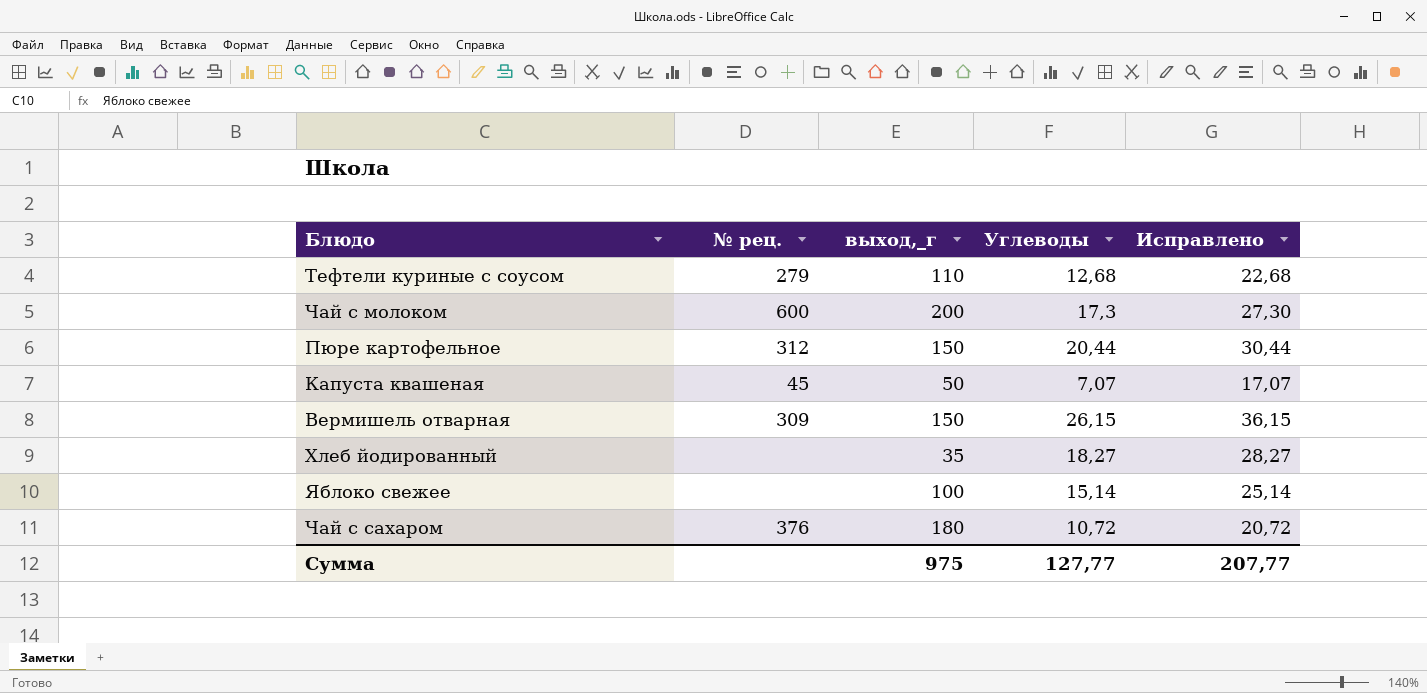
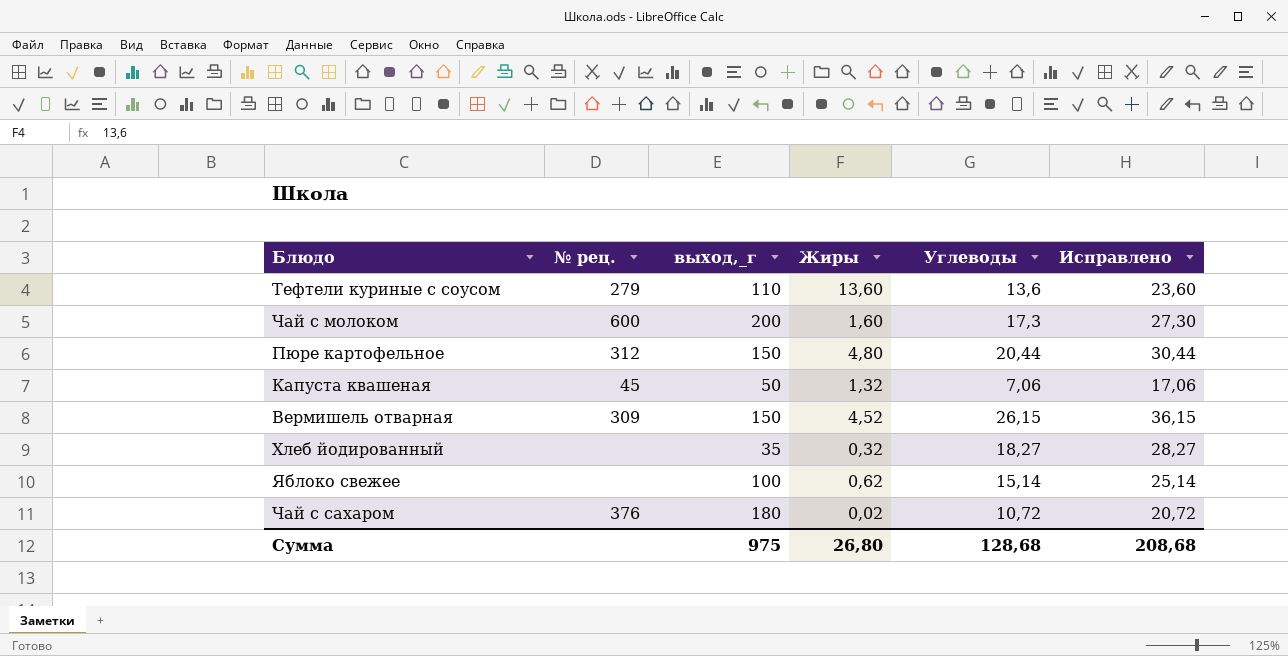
column Жиры | position: none -> 4
Тефтели куриные с соусом | Углеводы: 12,68 -> 13,6
Тефтели куриные с соусом | Исправлено: 22,68 -> 23,60
Капуста квашеная | Углеводы: 7,07 -> 7,06
Капуста квашеная | Исправлено: 17,07 -> 17,06
Сумма | Углеводы: 127,77 -> 128,68
Сумма | Исправлено: 207,77 -> 208,68

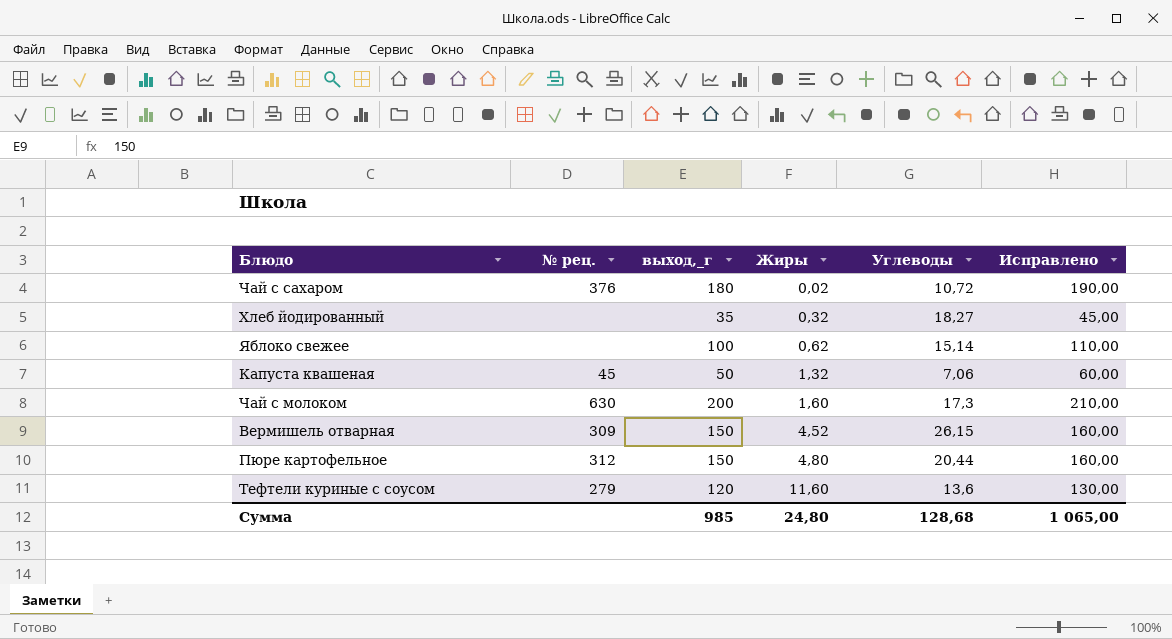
row order: none -> Жиры ascending
column Исправлено | formula: [Углеводы] + 10 -> [выход,_г] + 10
Чай с молоком | № рец.: 600 -> 630
Тефтели куриные с соусом | выход,_г: 110 -> 120
Тефтели куриные с соусом | Жиры: 13,60 -> 11,60
Сумма | выход,_г: 975 -> 985
Сумма | Жиры: 26,80 -> 24,80
Сумма | Исправлено: 208,68 -> 1 065,00

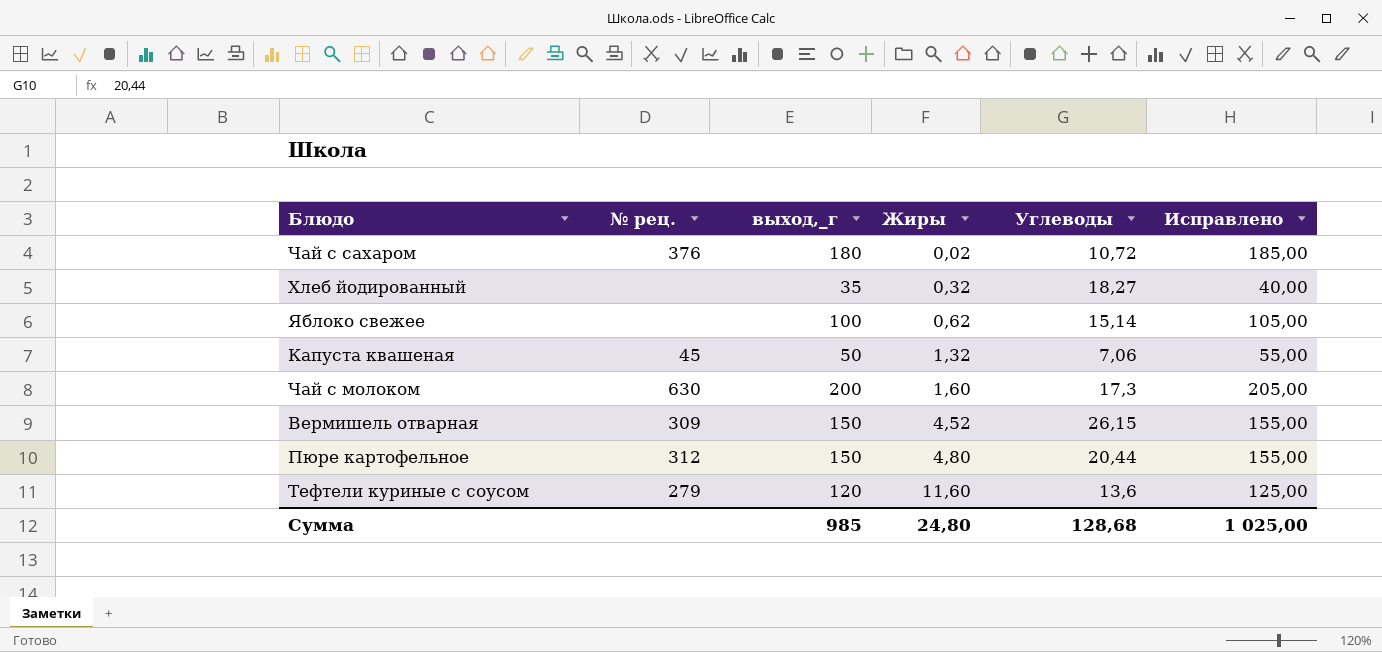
column Исправлено | formula: [выход,_г] + 10 -> [выход,_г] + 5
Сумма | Исправлено: 1 065,00 -> 1 025,00

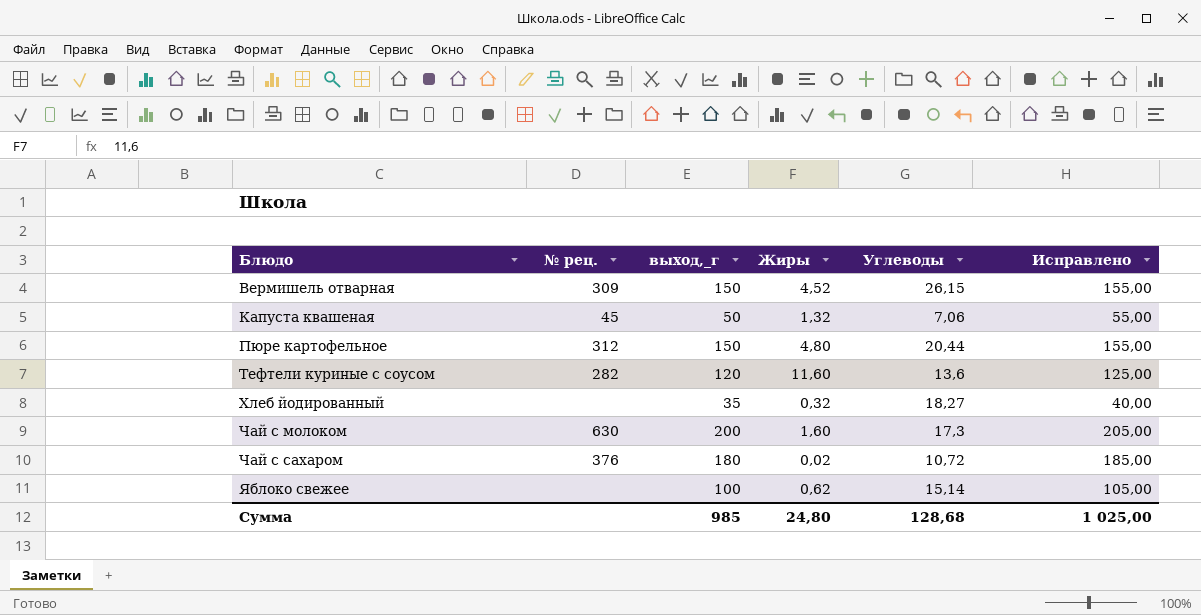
row order: Жиры ascending -> Блюдо ascending
Тефтели куриные с соусом | № рец.: 279 -> 282

